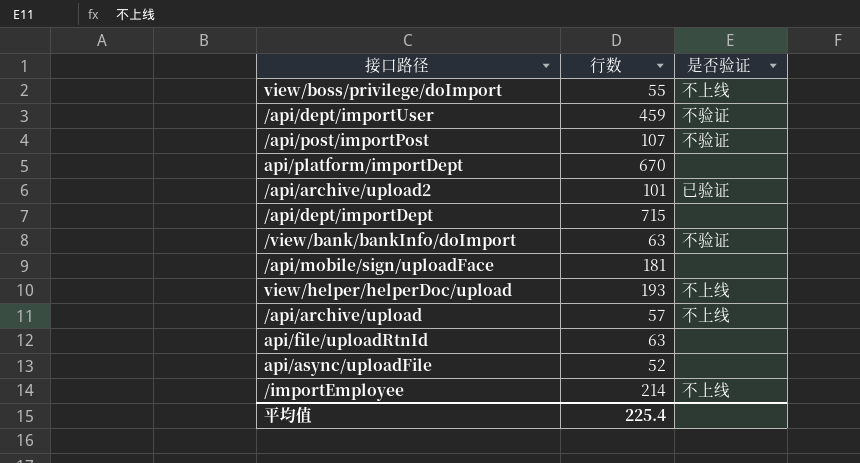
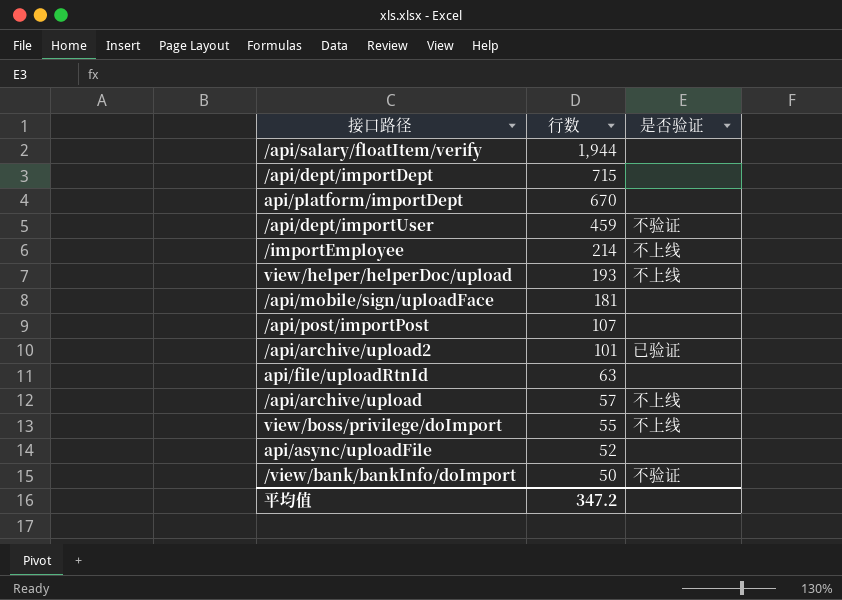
row order: none -> 行数 descending
row /api/salary/floatItem/verify: none -> 1,944 | none
/api/post/importPost | 是否验证: 不验证 -> none
/view/bank/bankInfo/doImport | 行数: 63 -> 50
平均值 | 行数: 225.4 -> 347.2

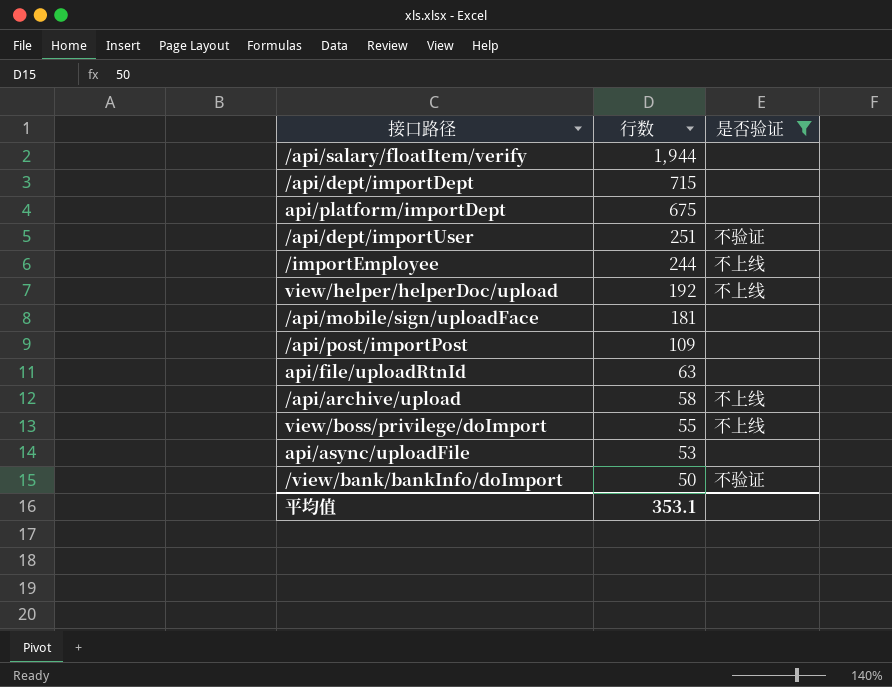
filter: none -> 是否验证 != 已验证
api/platform/importDept | 行数: 670 -> 675
/api/dept/importUser | 行数: 459 -> 251
/importEmployee | 行数: 214 -> 244
view/helper/helperDoc/upload | 行数: 193 -> 192
/api/post/importPost | 行数: 107 -> 109
/api/archive/upload | 行数: 57 -> 58
api/async/uploadFile | 行数: 52 -> 53
平均值 | 行数: 347.2 -> 353.1

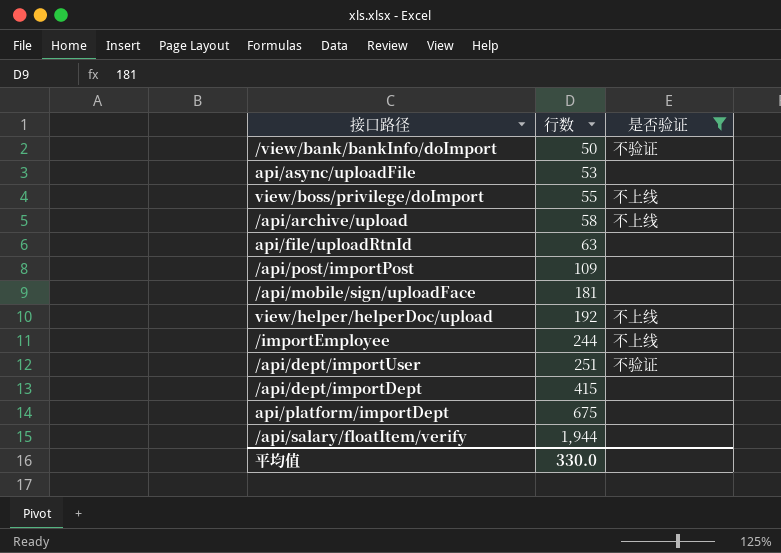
row order: 行数 descending -> 行数 ascending
/api/dept/importDept | 行数: 715 -> 415
平均值 | 行数: 353.1 -> 330.0

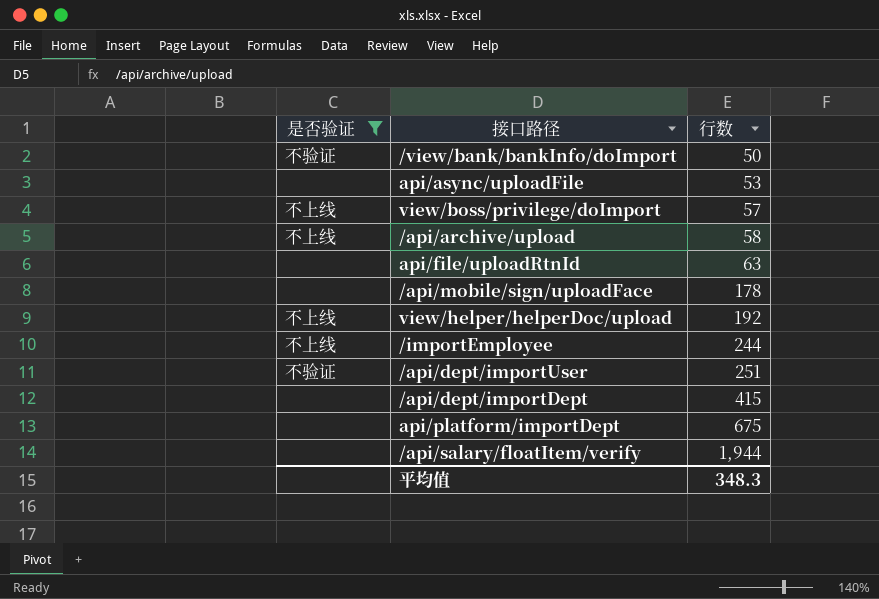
column 是否验证 | position: 3 -> 1
row /api/post/importPost: 109 | none -> none
view/boss/privilege/doImport | 行数: 55 -> 57
/api/mobile/sign/uploadFace | 行数: 181 -> 178
平均值 | 行数: 330.0 -> 348.3

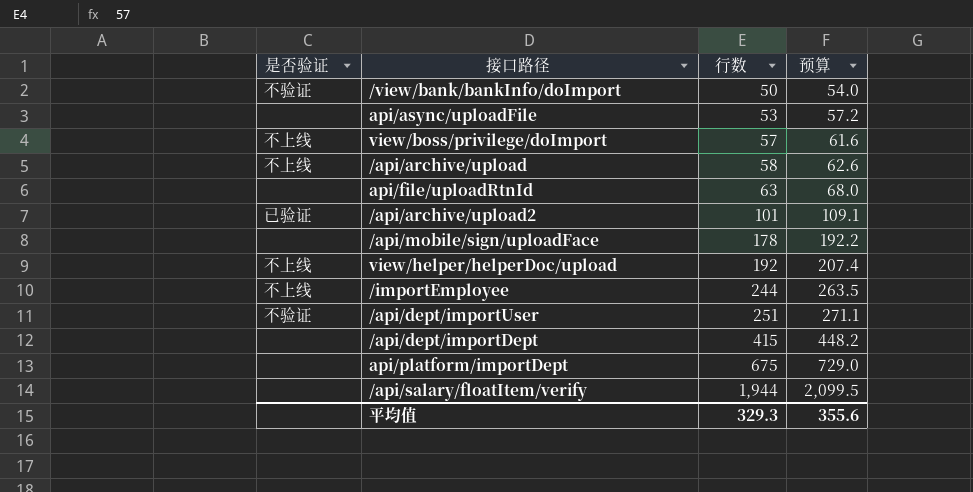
filter: 是否验证 != 已验证 -> none
column 预算 | formula: none -> [行数] * 1.08
平均值 | 行数: 348.3 -> 329.3

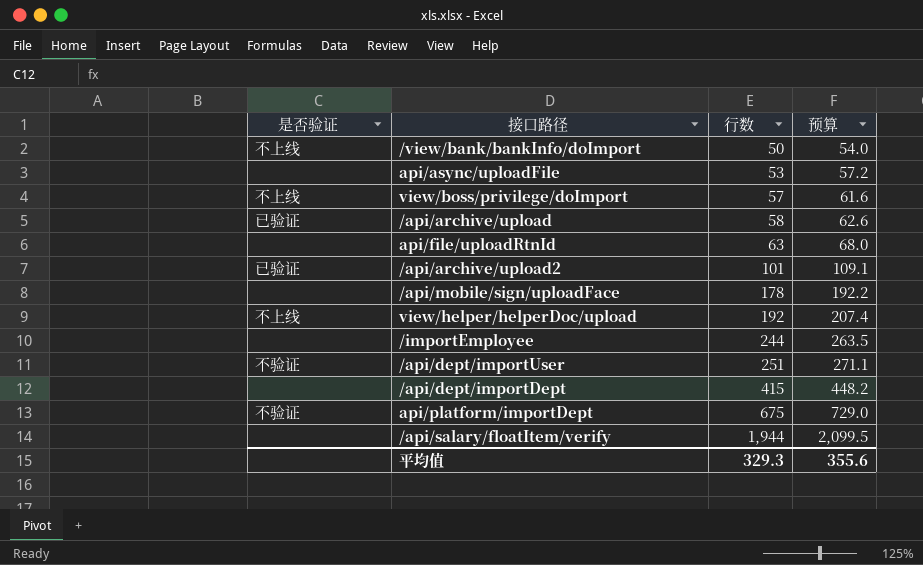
/view/bank/bankInfo/doImport | 是否验证: 不验证 -> 不上线
/api/archive/upload | 是否验证: 不上线 -> 已验证
/importEmployee | 是否验证: 不上线 -> none
api/platform/importDept | 是否验证: none -> 不验证

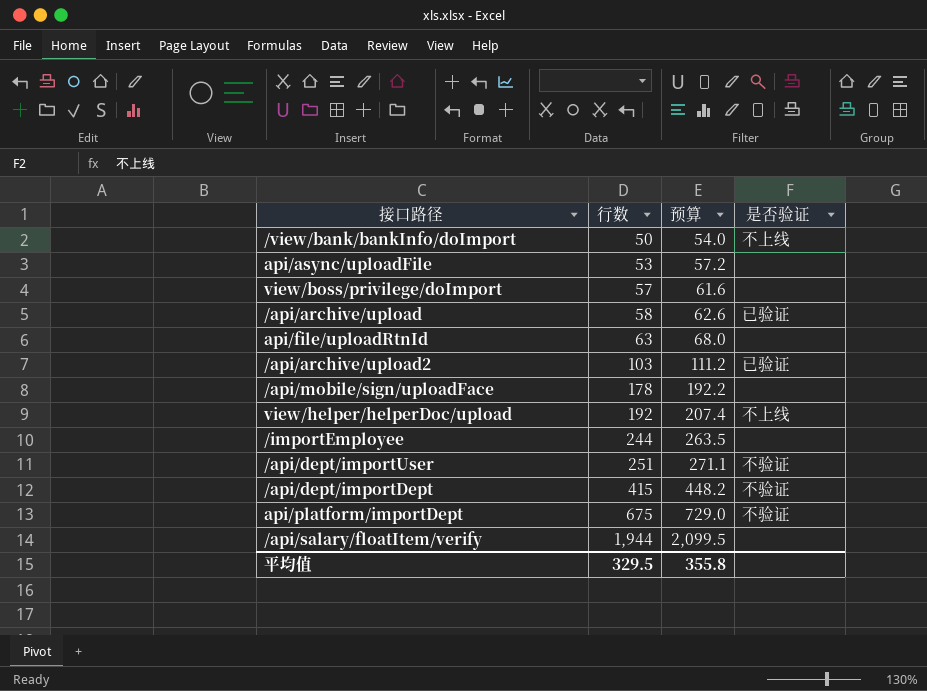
column 是否验证 | position: 1 -> 4
view/boss/privilege/doImport | 是否验证: 不上线 -> none
/api/archive/upload2 | 行数: 101 -> 103
/api/archive/upload2 | 预算: 109.1 -> 111.2
/api/dept/importDept | 是否验证: none -> 不验证
平均值 | 行数: 329.3 -> 329.5
平均值 | 预算: 355.6 -> 355.8

